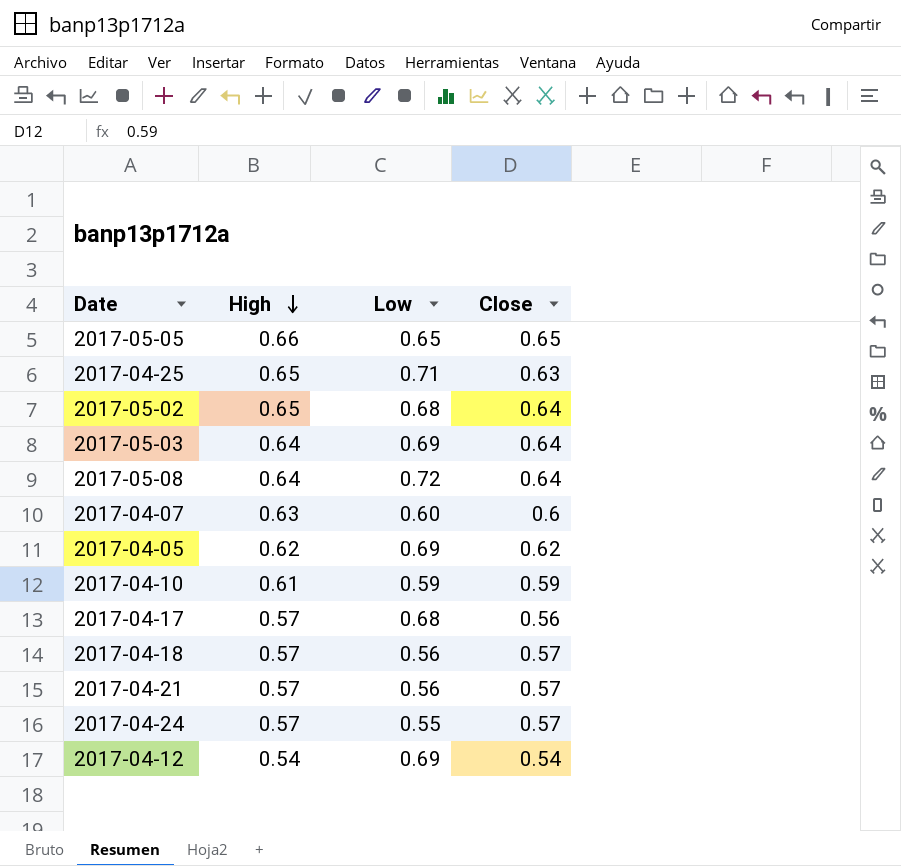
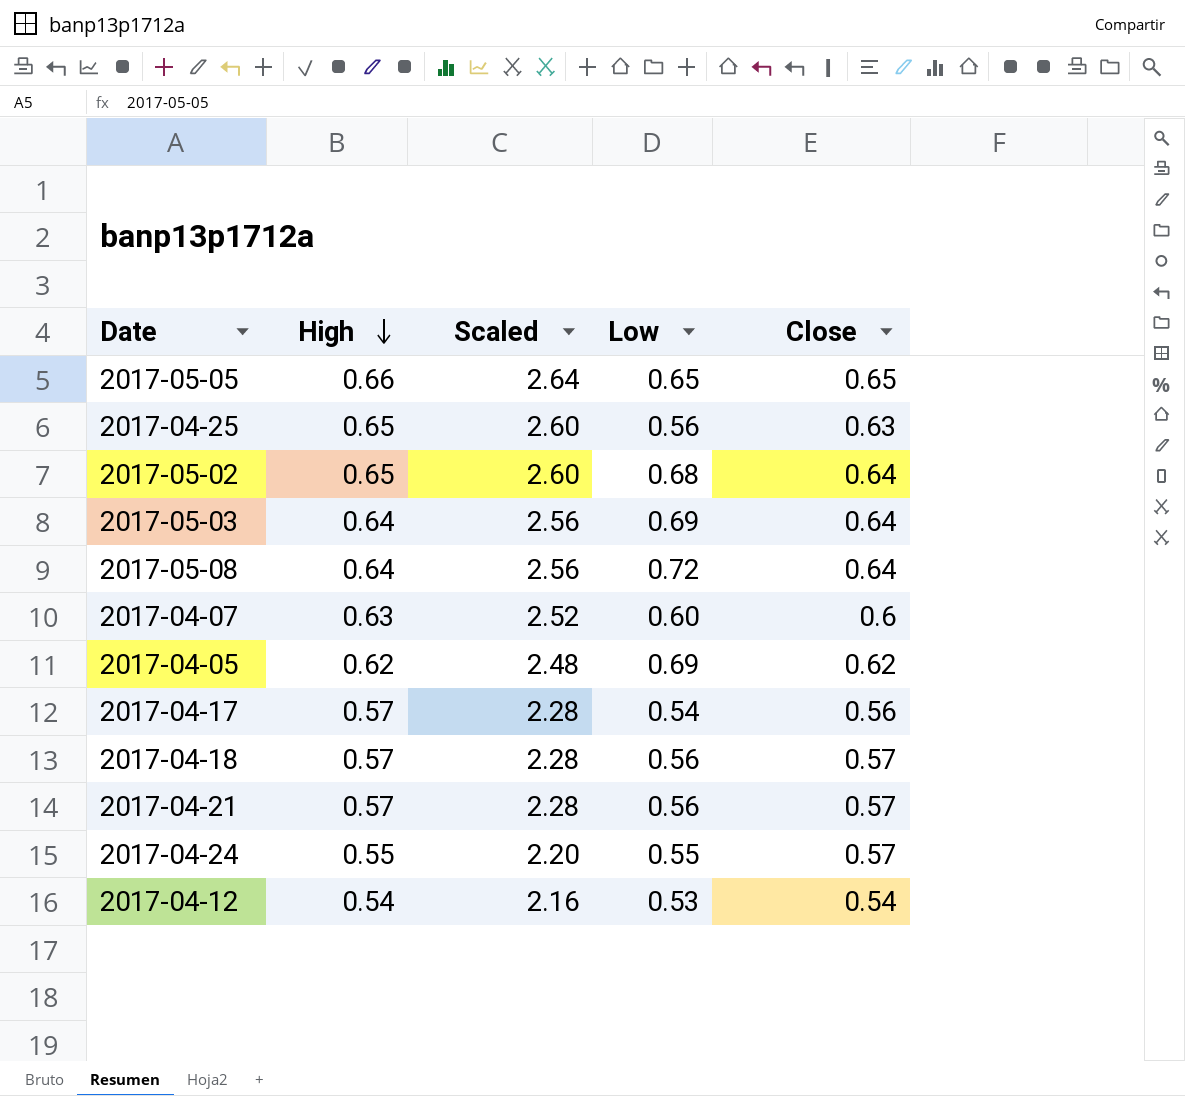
column Scaled | formula: none -> [High] * 4
row 2017-04-10: 0.61 | 0.59 | 0.59 -> none
2017-04-25 | Low: 0.71 -> 0.56
2017-04-17 | Low: 0.68 -> 0.54
2017-04-24 | High: 0.57 -> 0.55
2017-04-12 | Low: 0.69 -> 0.53

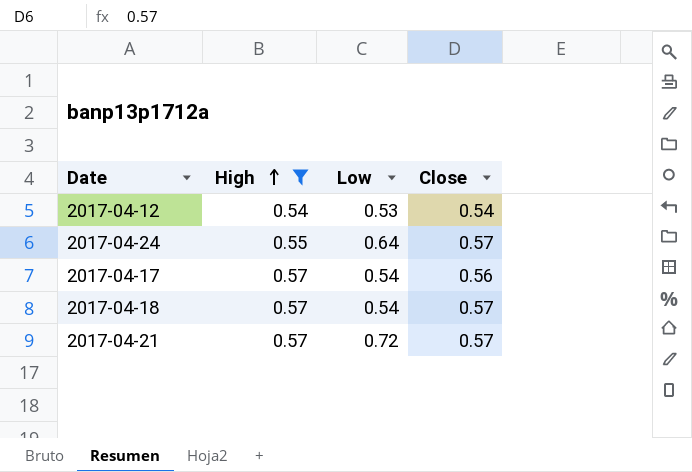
filter: none -> High <= 0.57
row order: High descending -> High ascending
column Scaled | formula: [High] * 4 -> none
2017-04-24 | Low: 0.55 -> 0.64
2017-04-18 | Low: 0.56 -> 0.54
2017-04-21 | Low: 0.56 -> 0.72

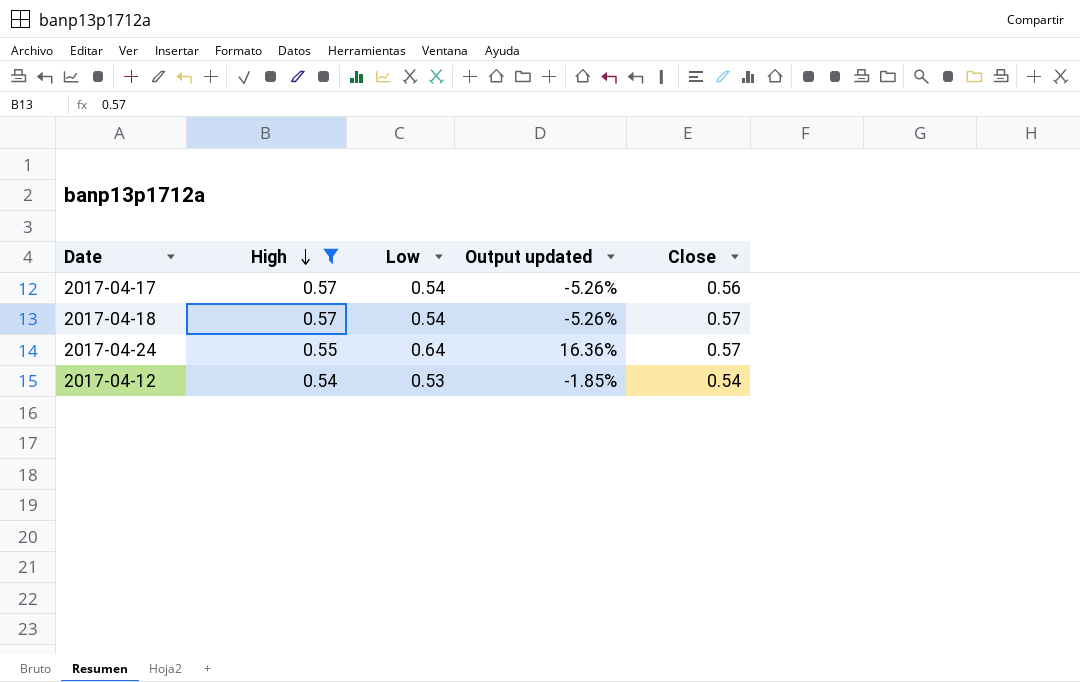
row order: High ascending -> High descending
column Output updated | formula: none -> ([Low] - [High]) / [High]
row 2017-04-21: 0.57 | 0.72 | 0.57 -> none

